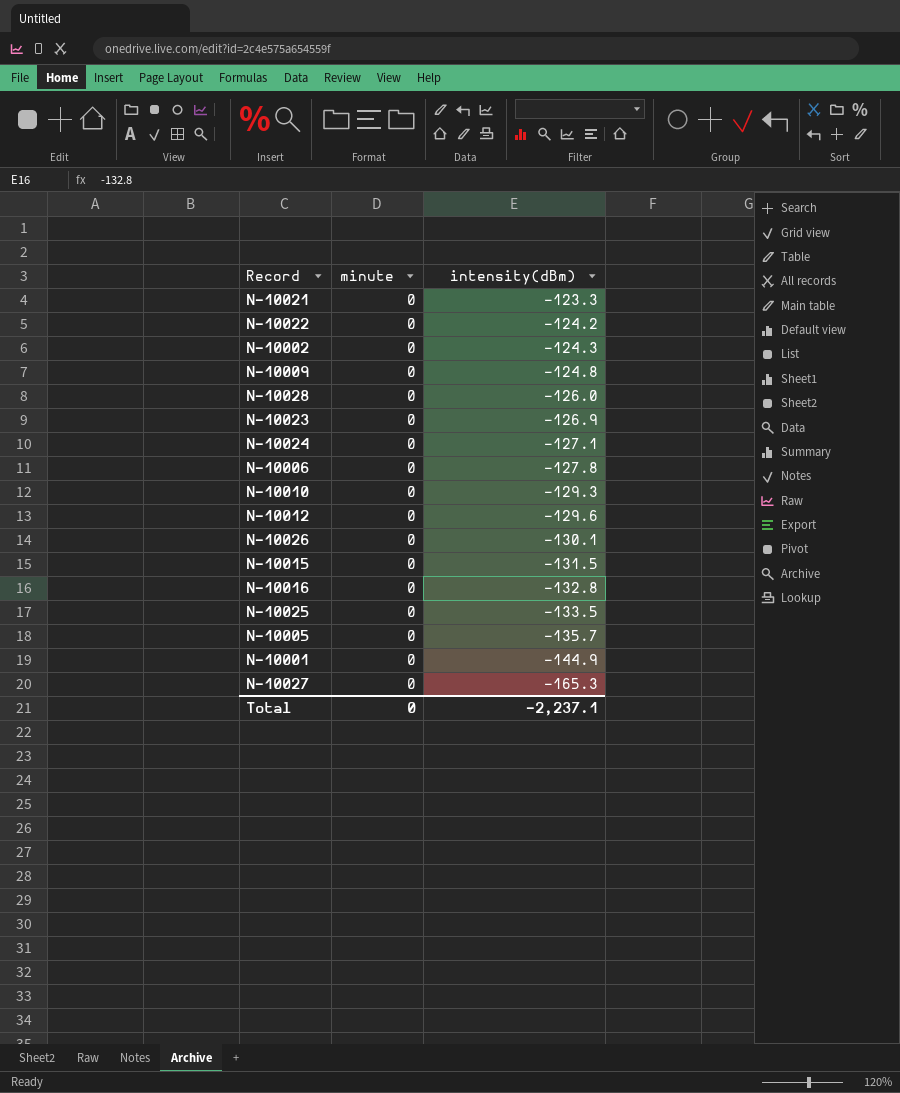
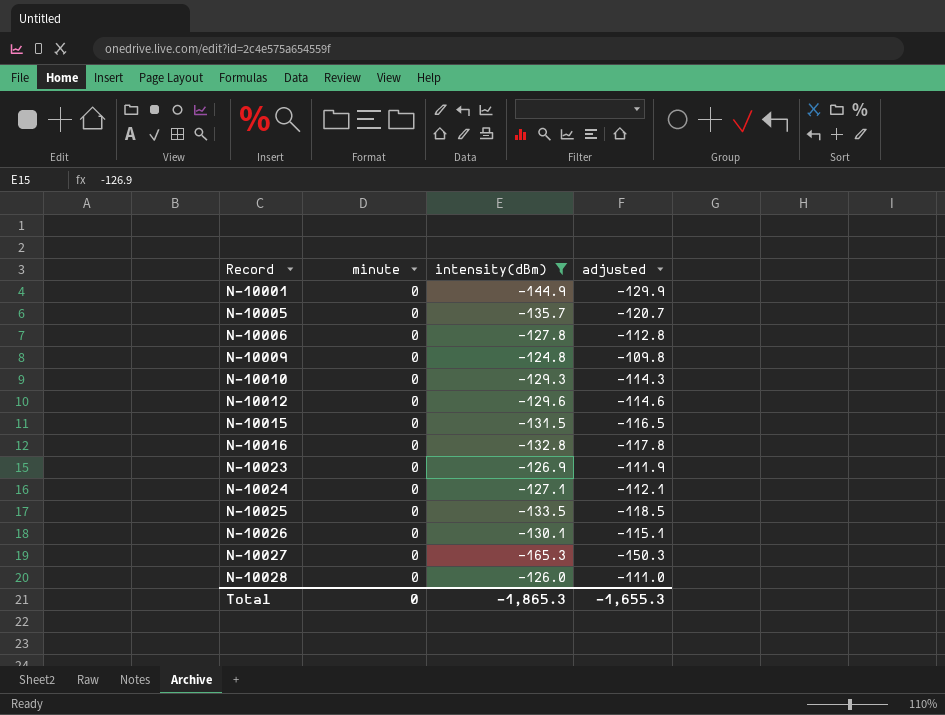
filter: none -> intensity(dBm) <= -124.8
row order: intensity(dBm) descending -> Record ascending
column adjusted | formula: none -> [intensity(dBm)] + 15
Total | intensity(dBm): -2,237.1 -> -1,865.3

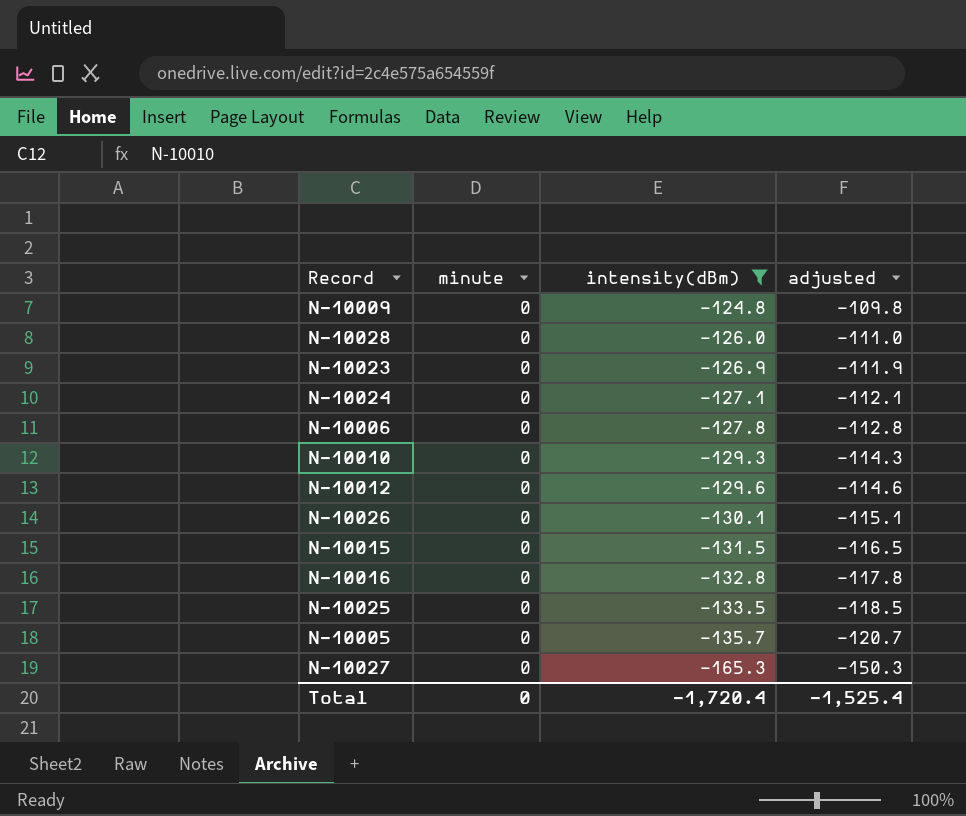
row order: Record ascending -> intensity(dBm) descending
row N-10001: 0 | -144.9 | -129.9 -> none
Total | intensity(dBm): -1,865.3 -> -1,720.4
Total | adjusted: -1,655.3 -> -1,525.4

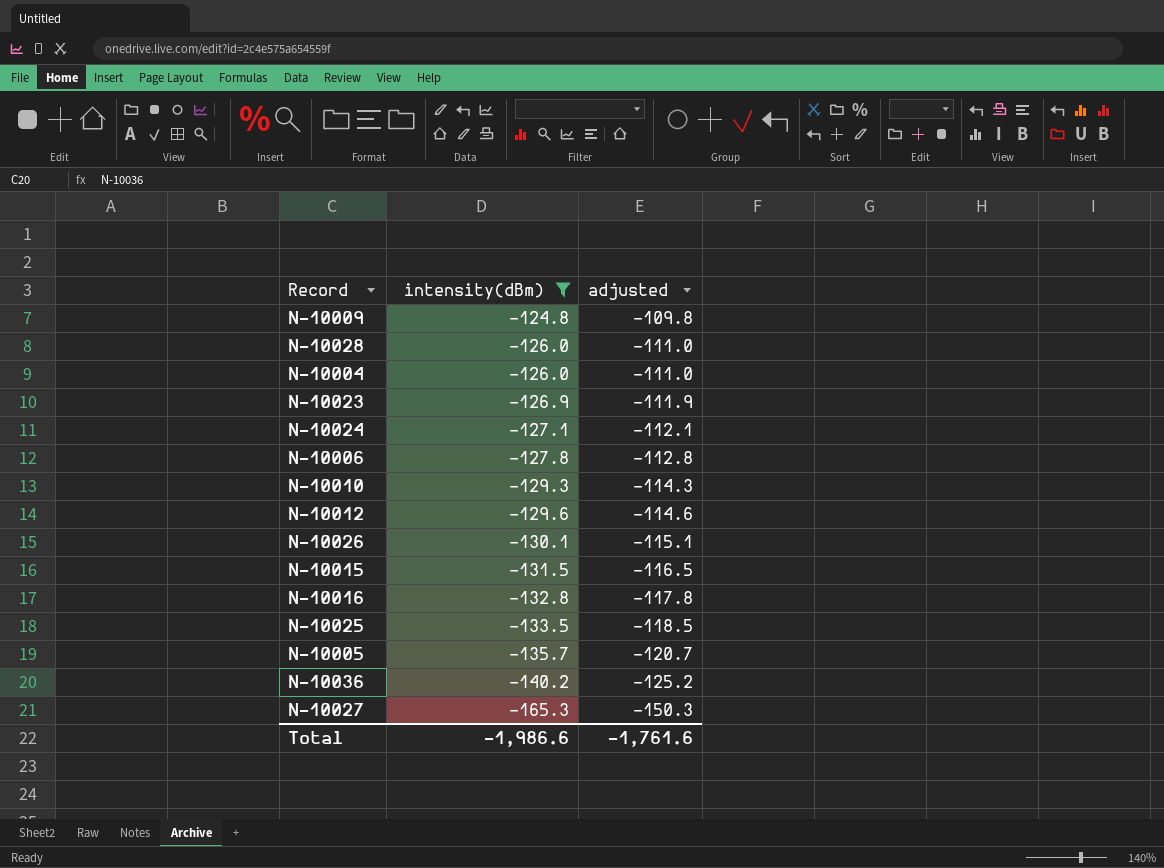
column minute | position: 2 -> none
row N-10004: none -> -126.0 | -111.0
row N-10036: none -> -140.2 | -125.2
Total | intensity(dBm): -1,720.4 -> -1,986.6
Total | adjusted: -1,525.4 -> -1,761.6

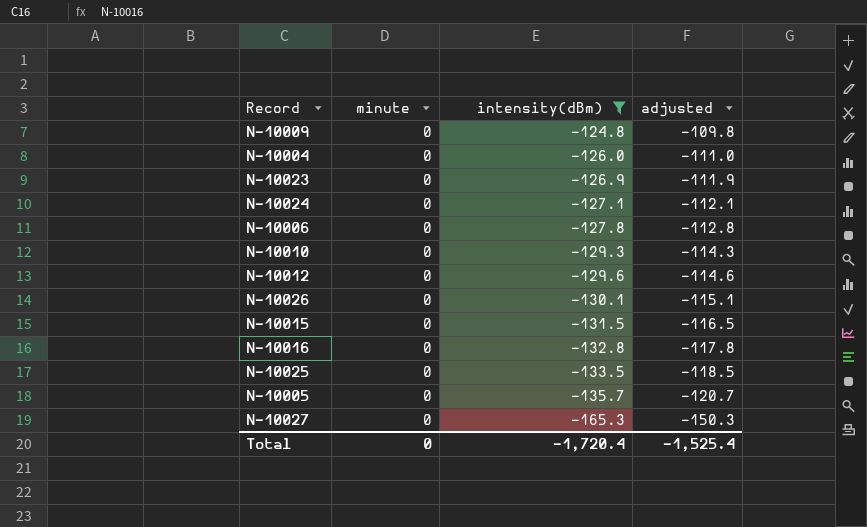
column minute | position: none -> 2
row N-10028: -126.0 | -111.0 -> none
row N-10036: -140.2 | -125.2 -> none
Total | intensity(dBm): -1,986.6 -> -1,720.4
Total | adjusted: -1,761.6 -> -1,525.4

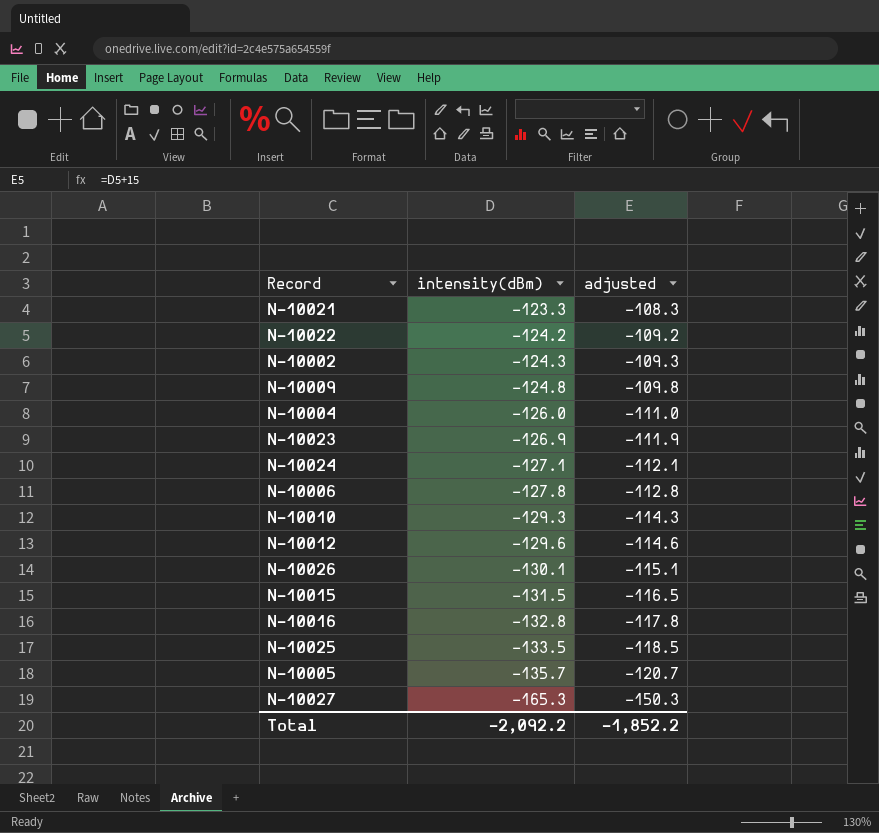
filter: intensity(dBm) <= -124.8 -> none
column minute | position: 2 -> none
Total | intensity(dBm): -1,720.4 -> -2,092.2
Total | adjusted: -1,525.4 -> -1,852.2

